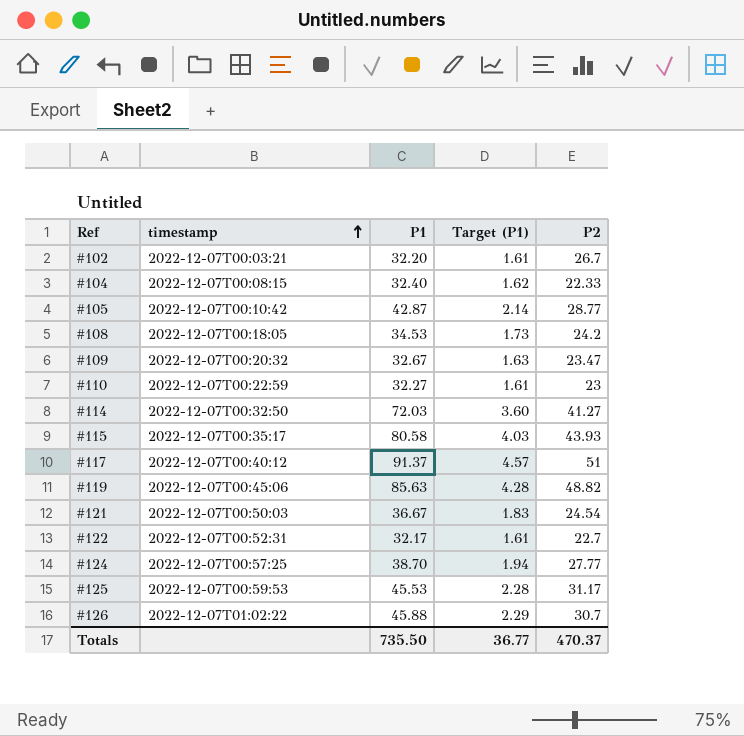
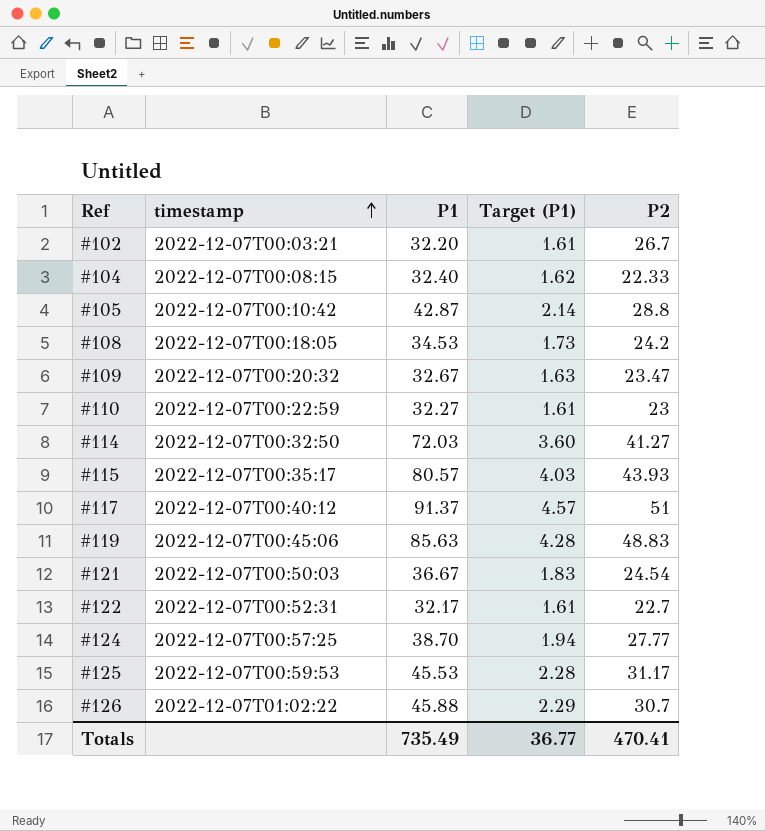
#105 | P2: 28.77 -> 28.8
#115 | P1: 80.58 -> 80.57
#119 | P2: 48.82 -> 48.83
Totals | P1: 735.50 -> 735.49
Totals | P2: 470.37 -> 470.41

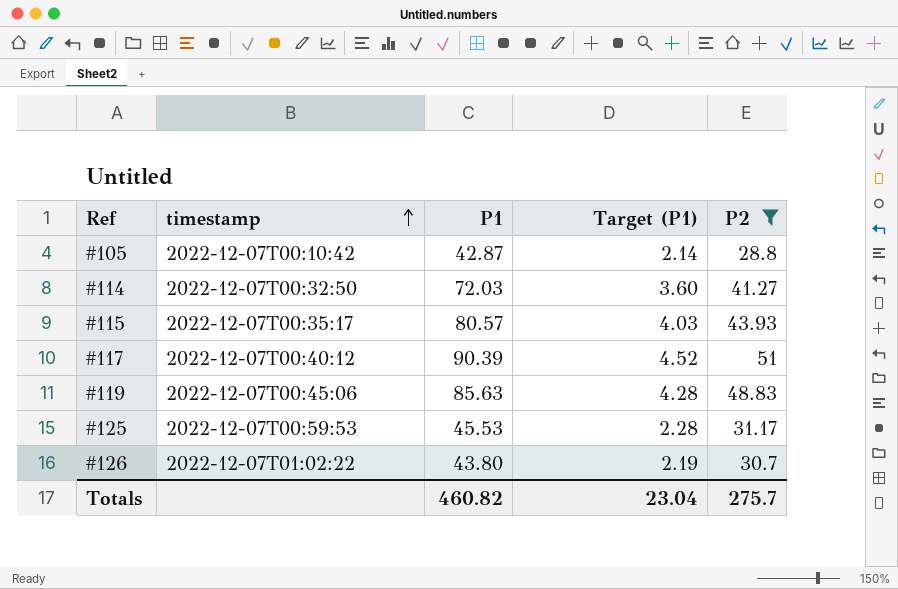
filter: none -> P2 >= 28.8
#117 | P1: 91.37 -> 90.39
#117 | Target (P1): 4.57 -> 4.52
#126 | P1: 45.88 -> 43.80
#126 | Target (P1): 2.29 -> 2.19
Totals | P1: 735.49 -> 460.82
Totals | Target (P1): 36.77 -> 23.04
Totals | P2: 470.41 -> 275.7

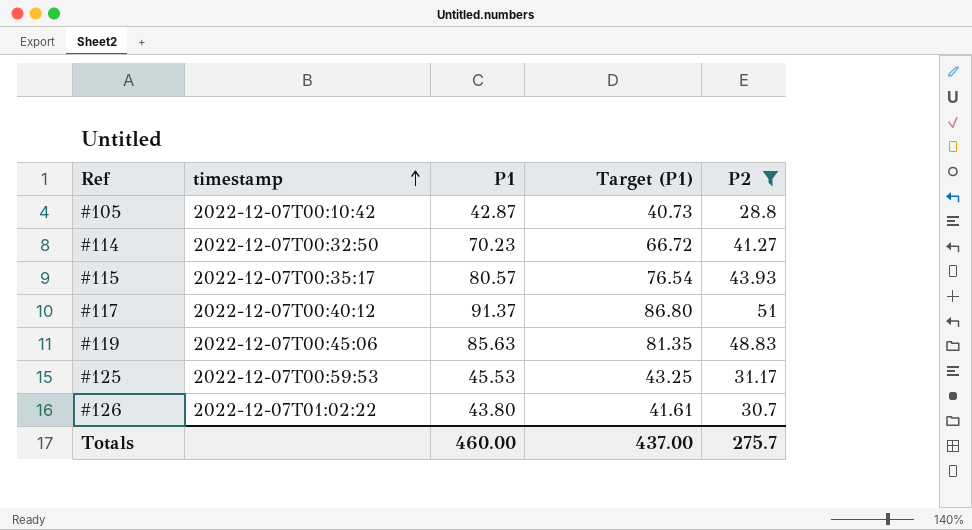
column Target (P1) | formula: [P1] * 0.05 -> [P1] * 0.95
#114 | P1: 72.03 -> 70.23
#117 | P1: 90.39 -> 91.37
Totals | P1: 460.82 -> 460.00
Totals | Target (P1): 23.04 -> 437.00

